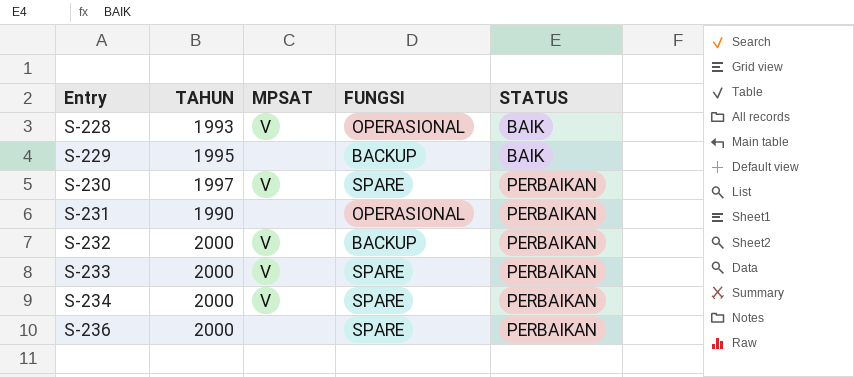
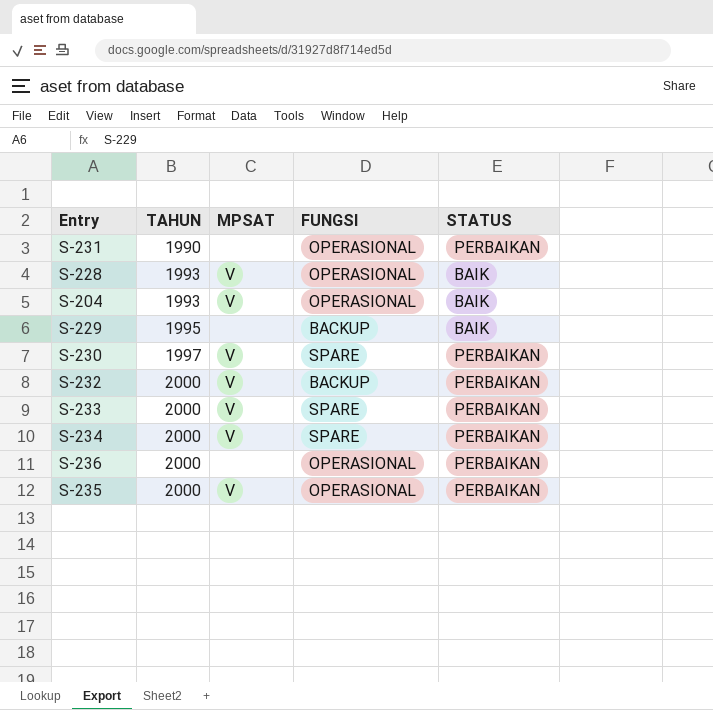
row order: Entry ascending -> TAHUN ascending
row S-204: none -> 1993 | V | OPERASIONAL | BAIK
S-236 | FUNGSI: SPARE -> OPERASIONAL
row S-235: none -> 2000 | V | OPERASIONAL | PERBAIKAN

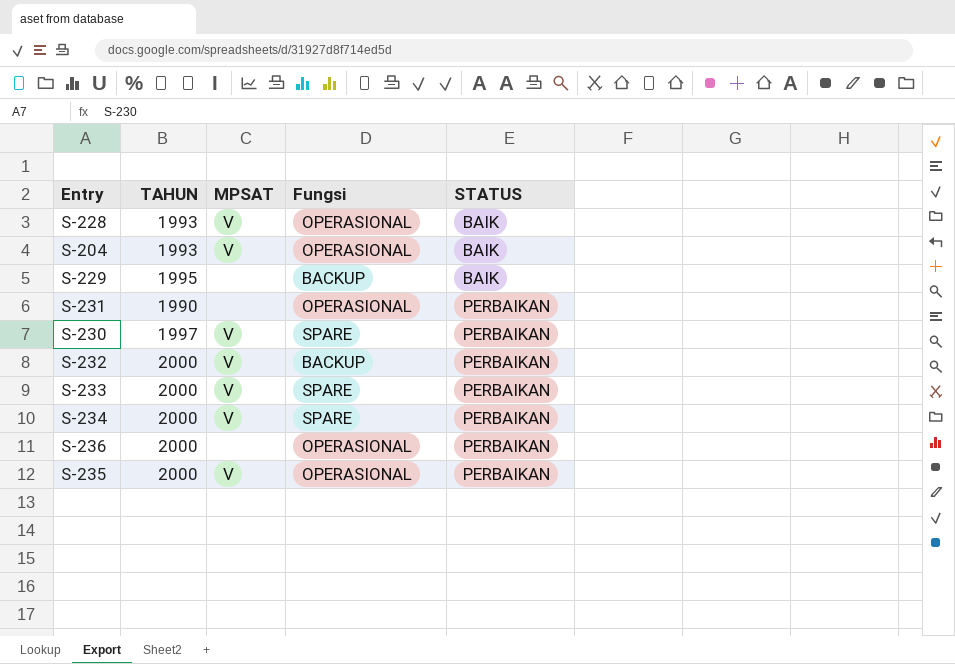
row order: TAHUN ascending -> STATUS ascending
column name: FUNGSI -> Fungsi

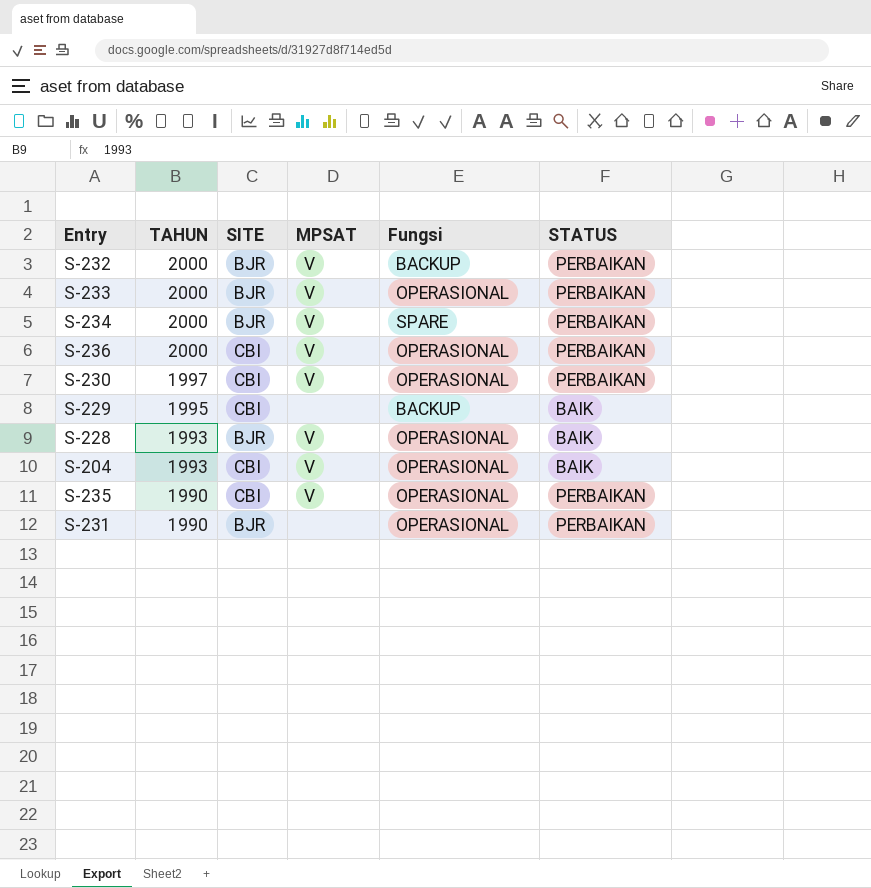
row order: STATUS ascending -> TAHUN descending
column SITE | position: none -> 3
S-233 | Fungsi: SPARE -> OPERASIONAL
S-236 | MPSAT: none -> V
S-230 | Fungsi: SPARE -> OPERASIONAL
S-235 | TAHUN: 2000 -> 1990

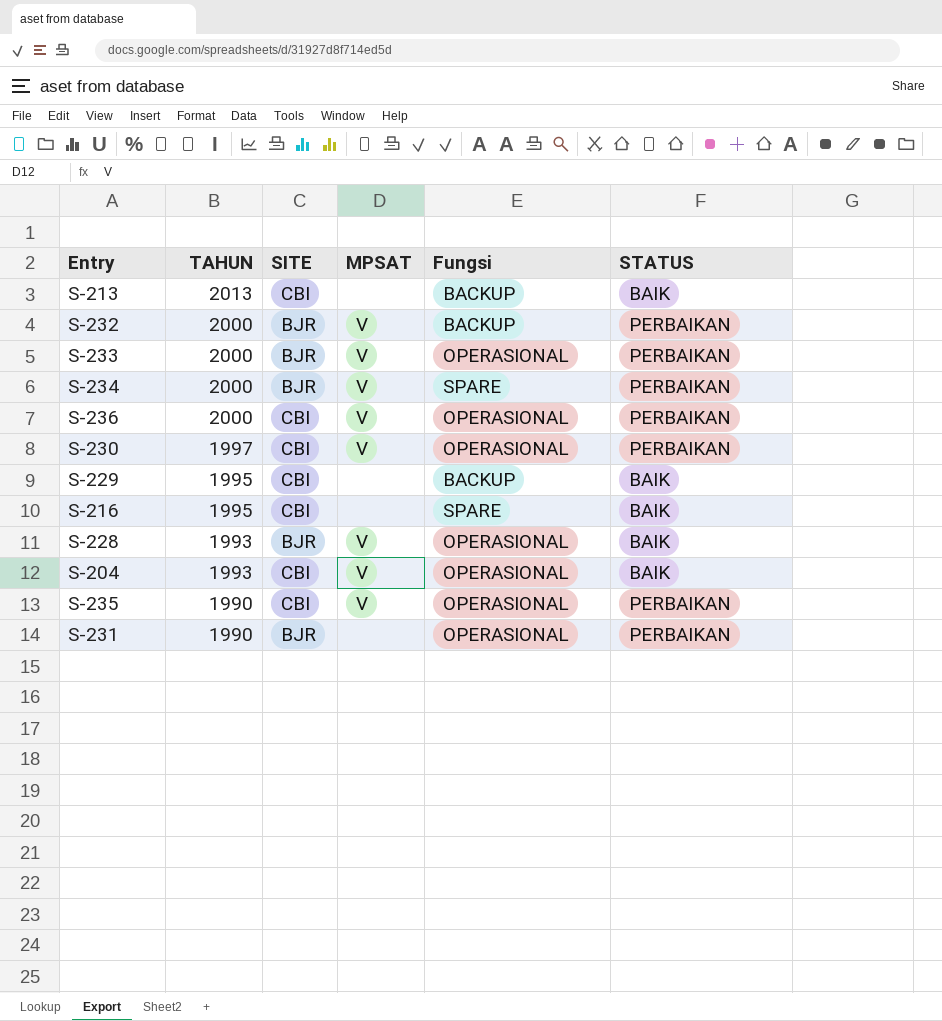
row S-213: none -> 2013 | CBI | none | BACKUP | BAIK
row S-216: none -> 1995 | CBI | none | SPARE | BAIK

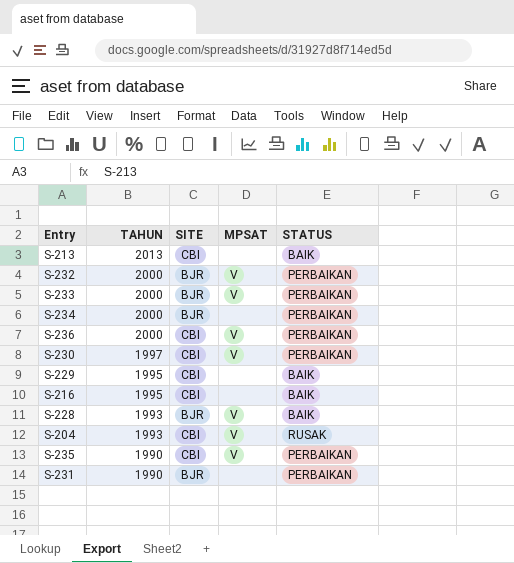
column Fungsi | position: 5 -> none
S-234 | MPSAT: V -> none
S-204 | STATUS: BAIK -> RUSAK

